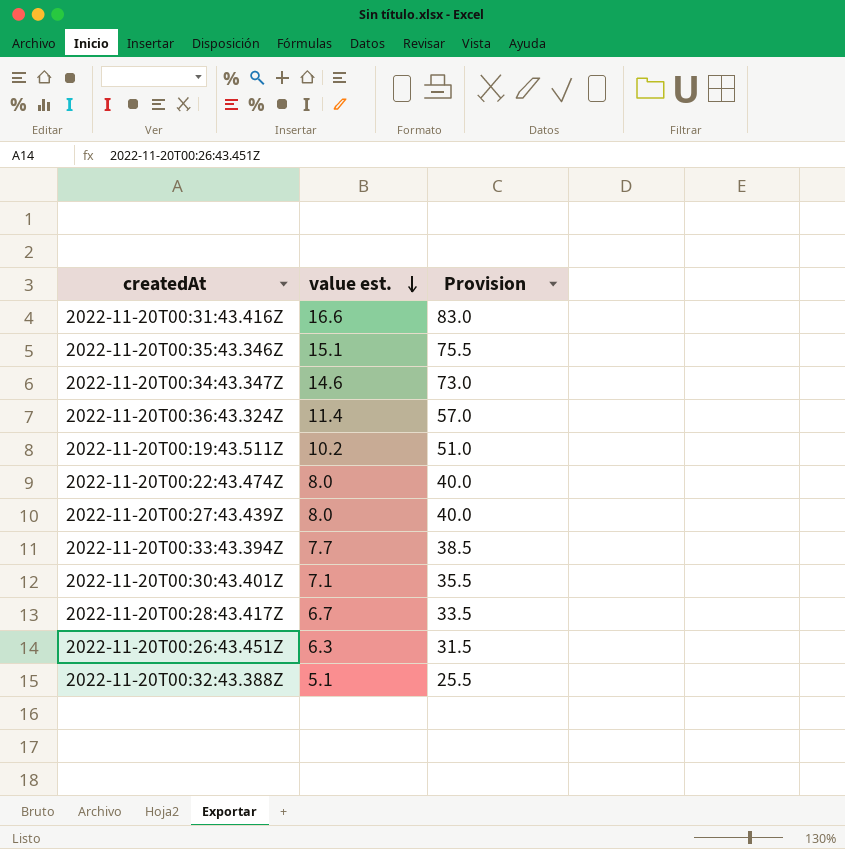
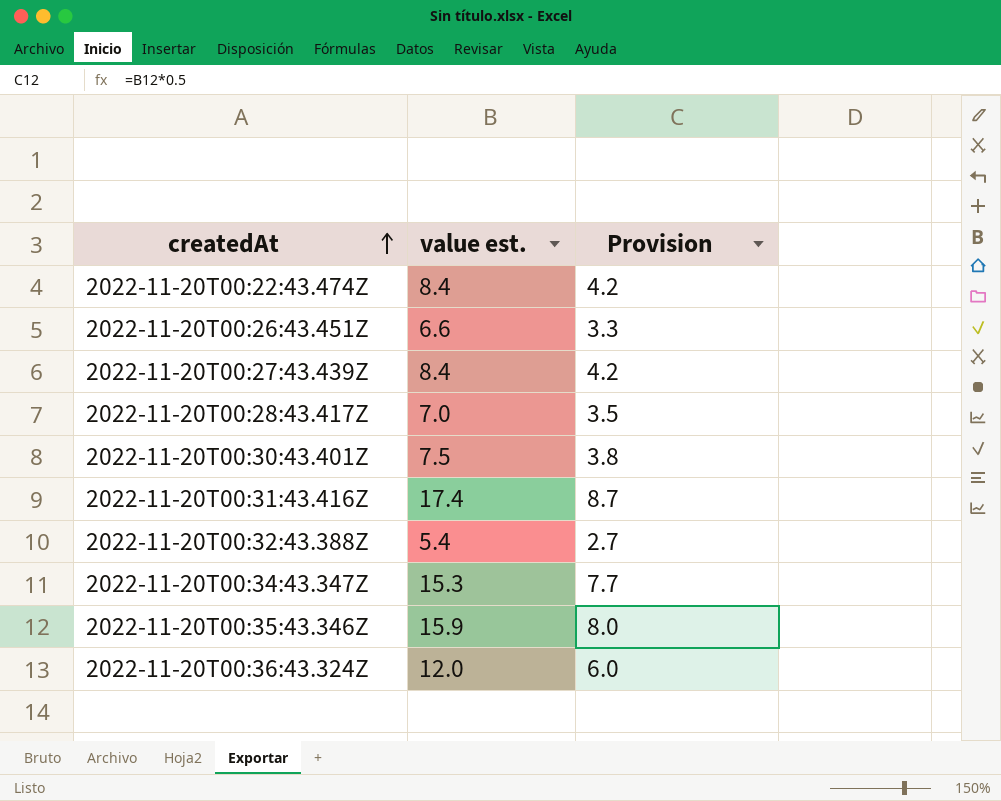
row order: value est. descending -> createdAt ascending
column Provision | formula: [value est.] * 5 -> [value est.] * 0.5
row 2022-11-20T00:19:43.511Z: 10.2 | 51.0 -> none
row 2022-11-20T00:33:43.394Z: 7.7 | 38.5 -> none
2022-11-20T00:22:43.474Z | value est.: 8.0 -> 8.4
2022-11-20T00:26:43.451Z | value est.: 6.3 -> 6.6
2022-11-20T00:27:43.439Z | value est.: 8.0 -> 8.4
2022-11-20T00:28:43.417Z | value est.: 6.7 -> 7.0
2022-11-20T00:30:43.401Z | value est.: 7.1 -> 7.5
2022-11-20T00:31:43.416Z | value est.: 16.6 -> 17.4
2022-11-20T00:32:43.388Z | value est.: 5.1 -> 5.4
2022-11-20T00:34:43.347Z | value est.: 14.6 -> 15.3
2022-11-20T00:35:43.346Z | value est.: 15.1 -> 15.9
2022-11-20T00:36:43.324Z | value est.: 11.4 -> 12.0

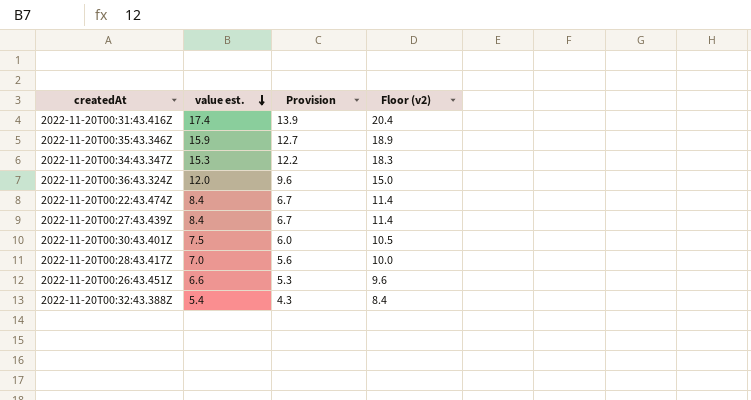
row order: createdAt ascending -> value est. descending
column Provision | formula: [value est.] * 0.5 -> [value est.] * 0.8
column Floor (v2) | formula: none -> [value est.] + 3

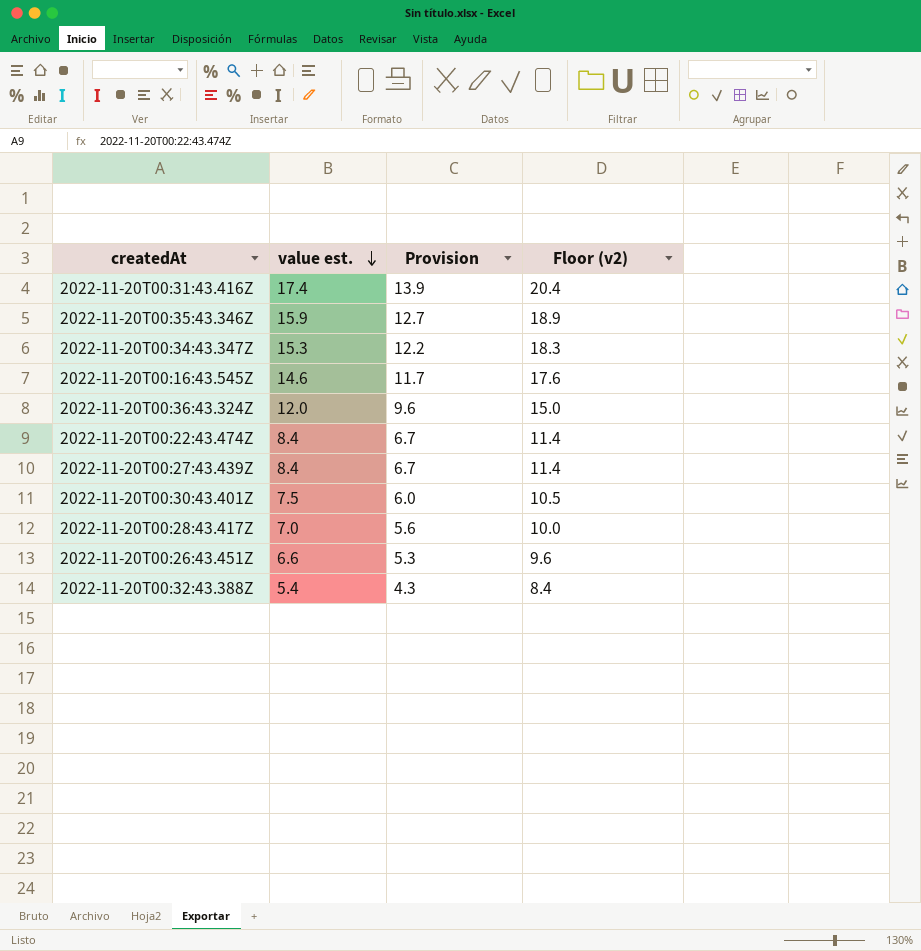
row 2022-11-20T00:16:43.545Z: none -> 14.6 | 11.7 | 17.6

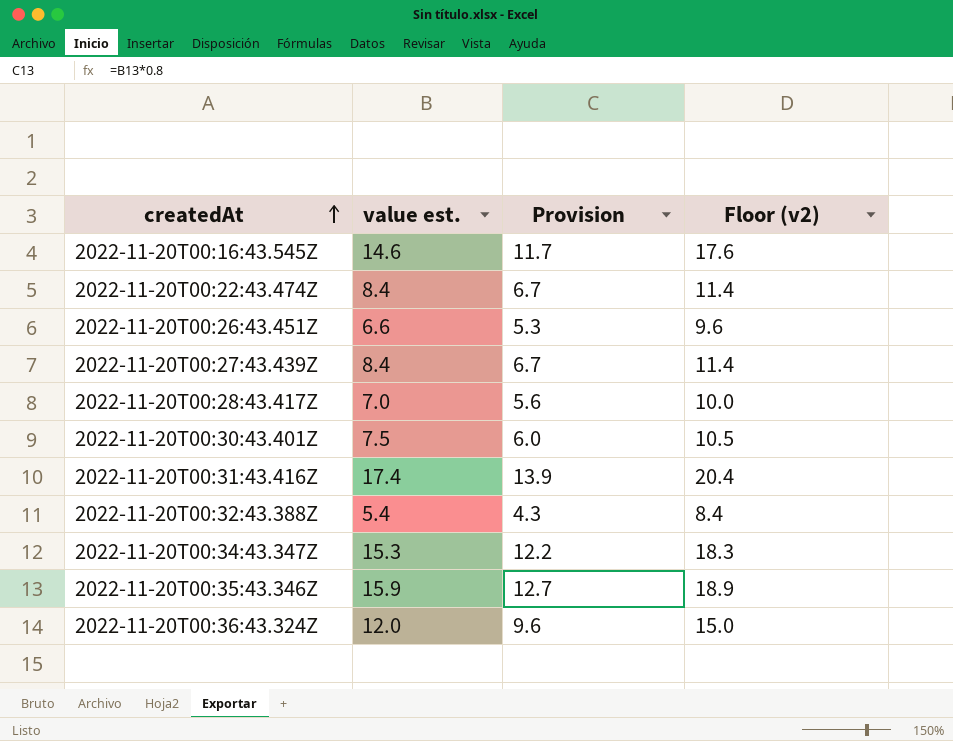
row order: value est. descending -> createdAt ascending

